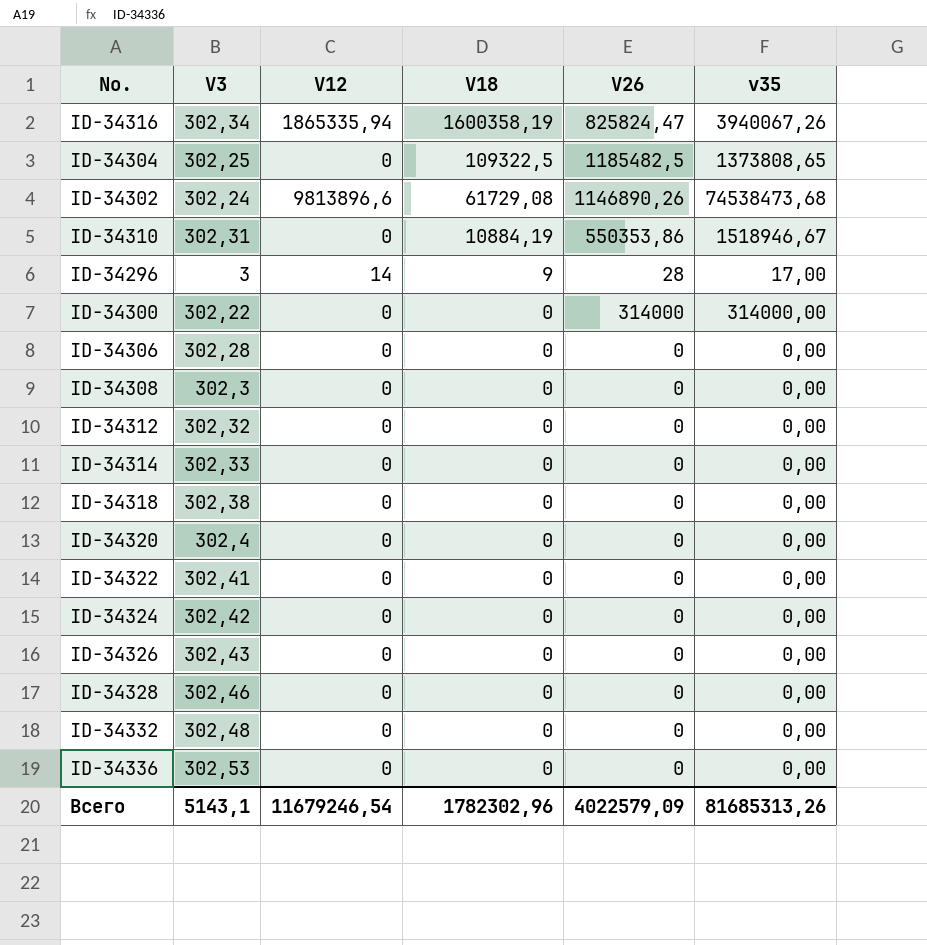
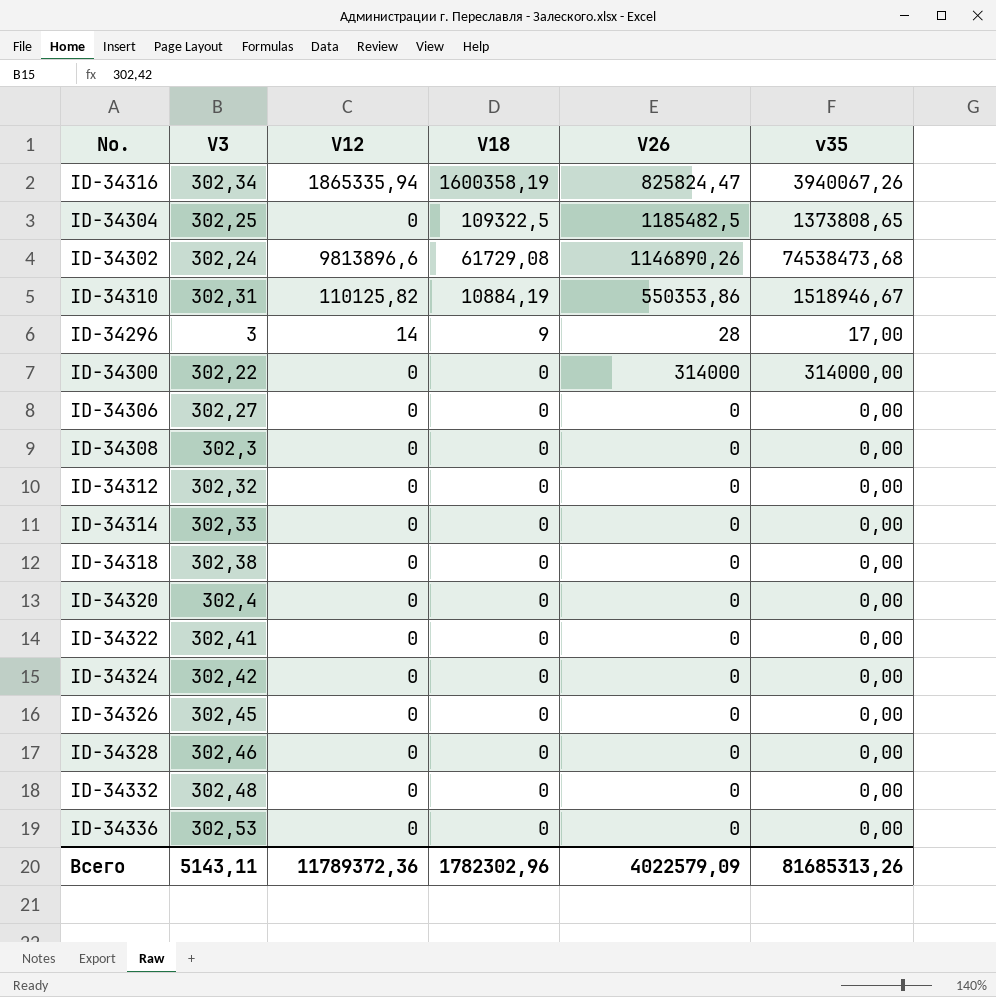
ID-34310 | V12: 0 -> 110125,82
ID-34306 | V3: 302,28 -> 302,27
ID-34326 | V3: 302,43 -> 302,45
Всего | V3: 5143,1 -> 5143,11
Всего | V12: 11679246,54 -> 11789372,36

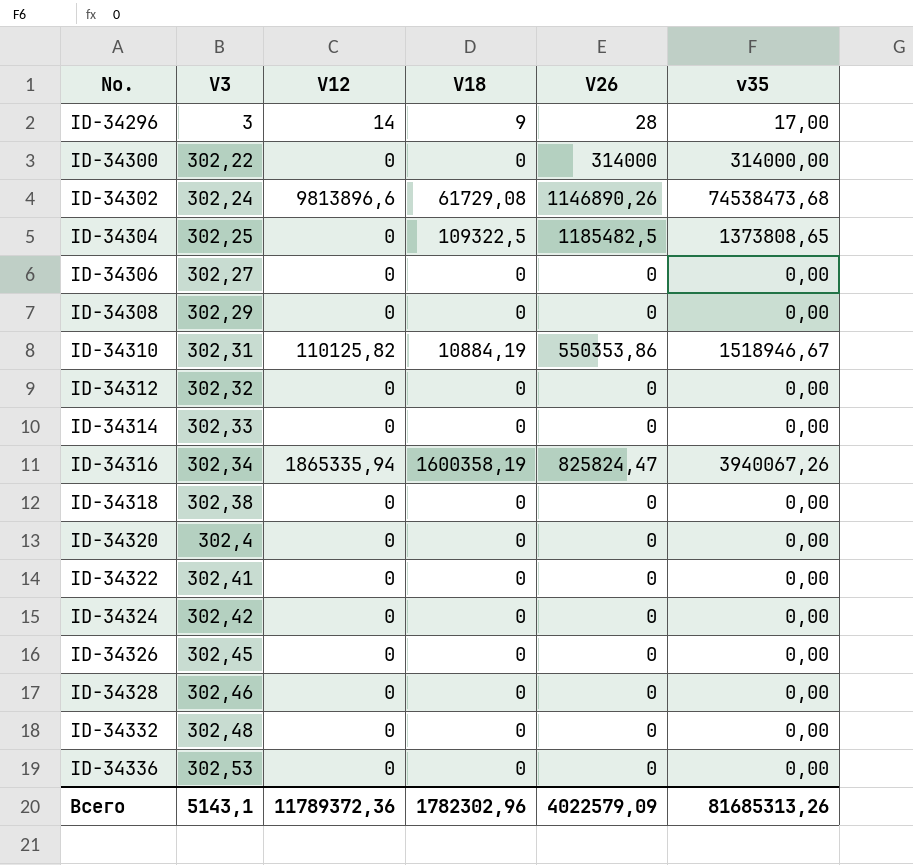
row order: V18 descending -> No. ascending
ID-34308 | V3: 302,3 -> 302,29
Всего | V3: 5143,11 -> 5143,1

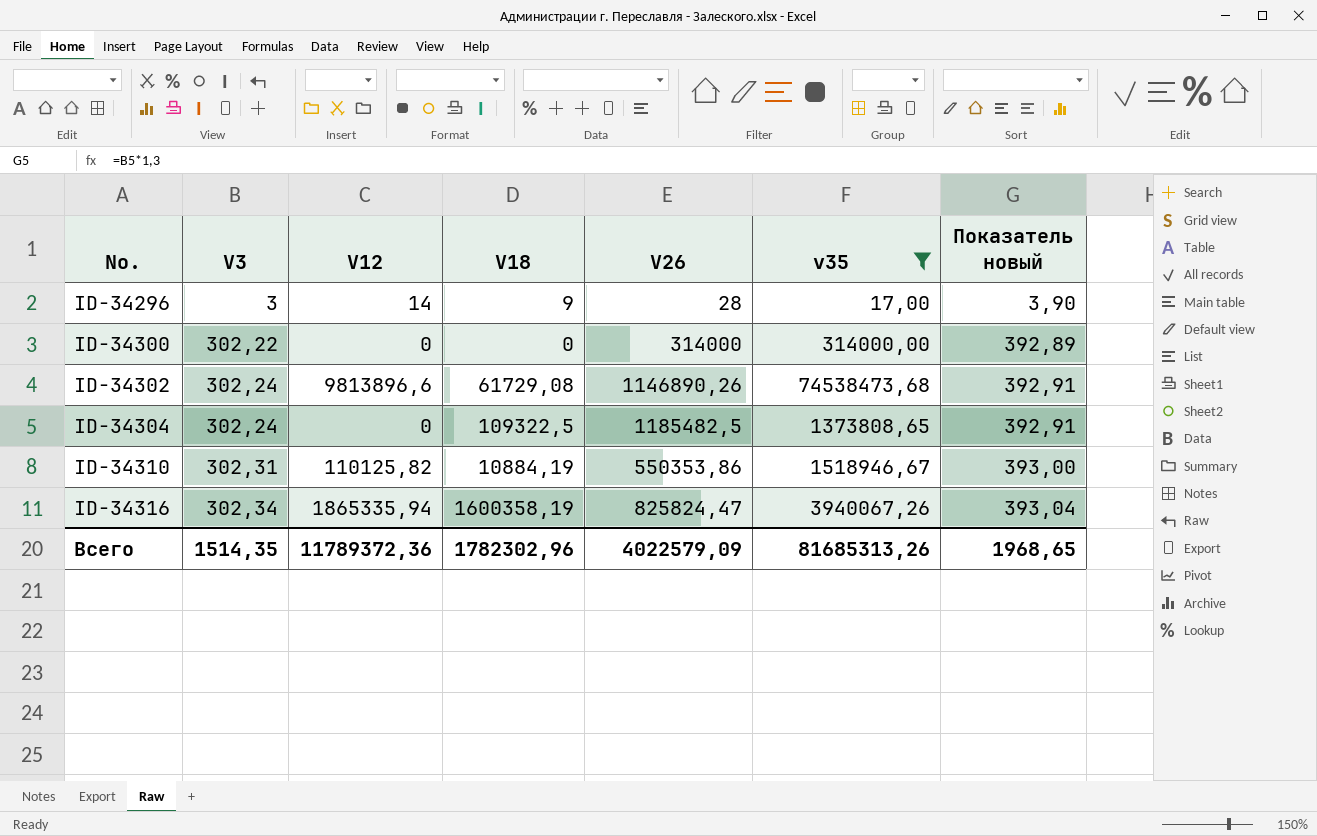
filter: none -> v35 != 0,00
column Показатель новый | formula: none -> [V3] * 1,3
ID-34304 | V3: 302,25 -> 302,24
Всего | V3: 5143,1 -> 1514,35

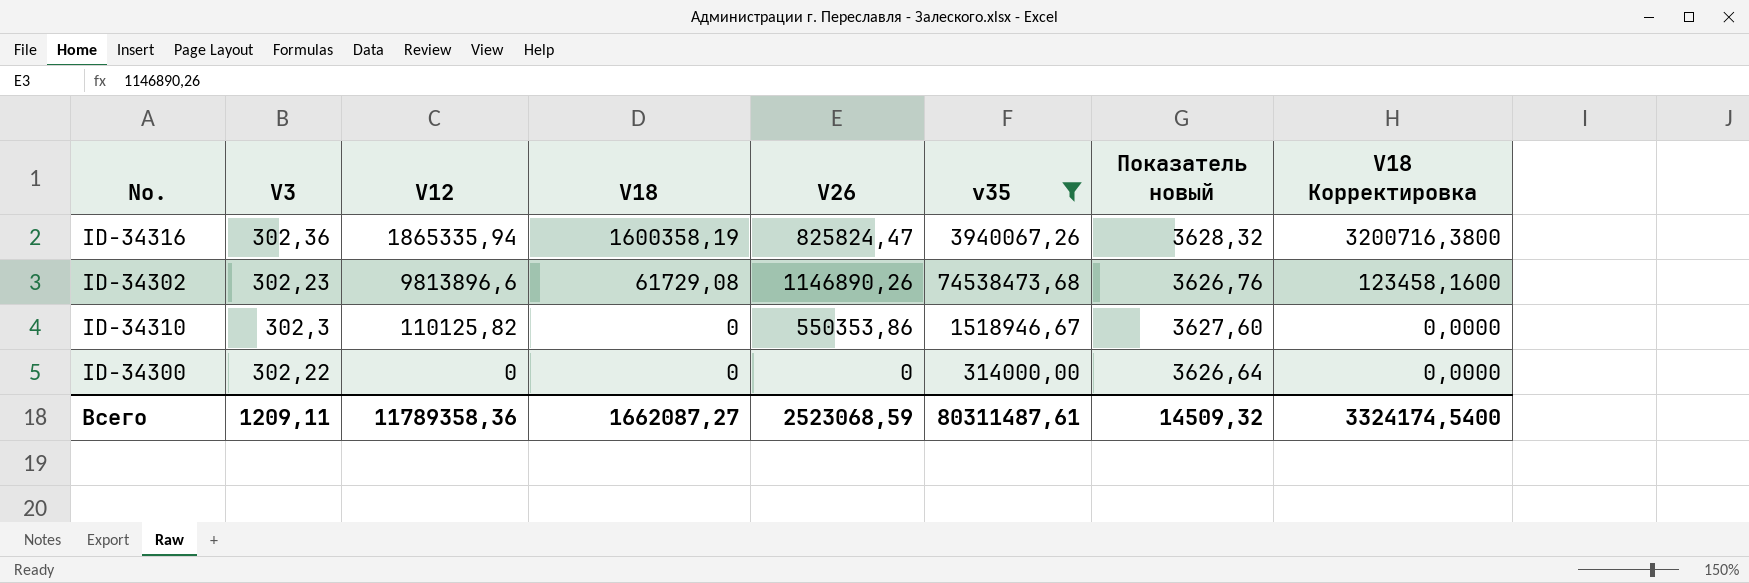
row order: No. ascending -> V18 descending
column Показатель новый | formula: [V3] * 1,3 -> [V3] * 12
column V18 Корректировка | formula: none -> [V18] * 2
row ID-34296: 3 | 14 | 9 | 28 | 17,00 | 3,90 -> none
row ID-34304: 302,24 | 0 | 109322,5 | 1185482,5 | 1373808,65 | 392,91 -> none
ID-34316 | V3: 302,34 -> 302,36
ID-34302 | V3: 302,24 -> 302,23
ID-34310 | V3: 302,31 -> 302,3
ID-34310 | V18: 10884,19 -> 0
ID-34300 | V26: 314000 -> 0
Всего | V3: 1514,35 -> 1209,11
Всего | V12: 11789372,36 -> 11789358,36
Всего | V18: 1782302,96 -> 1662087,27
Всего | V26: 4022579,09 -> 2523068,59
Всего | v35: 81685313,26 -> 80311487,61
Всего | Показатель новый: 1968,65 -> 14509,32

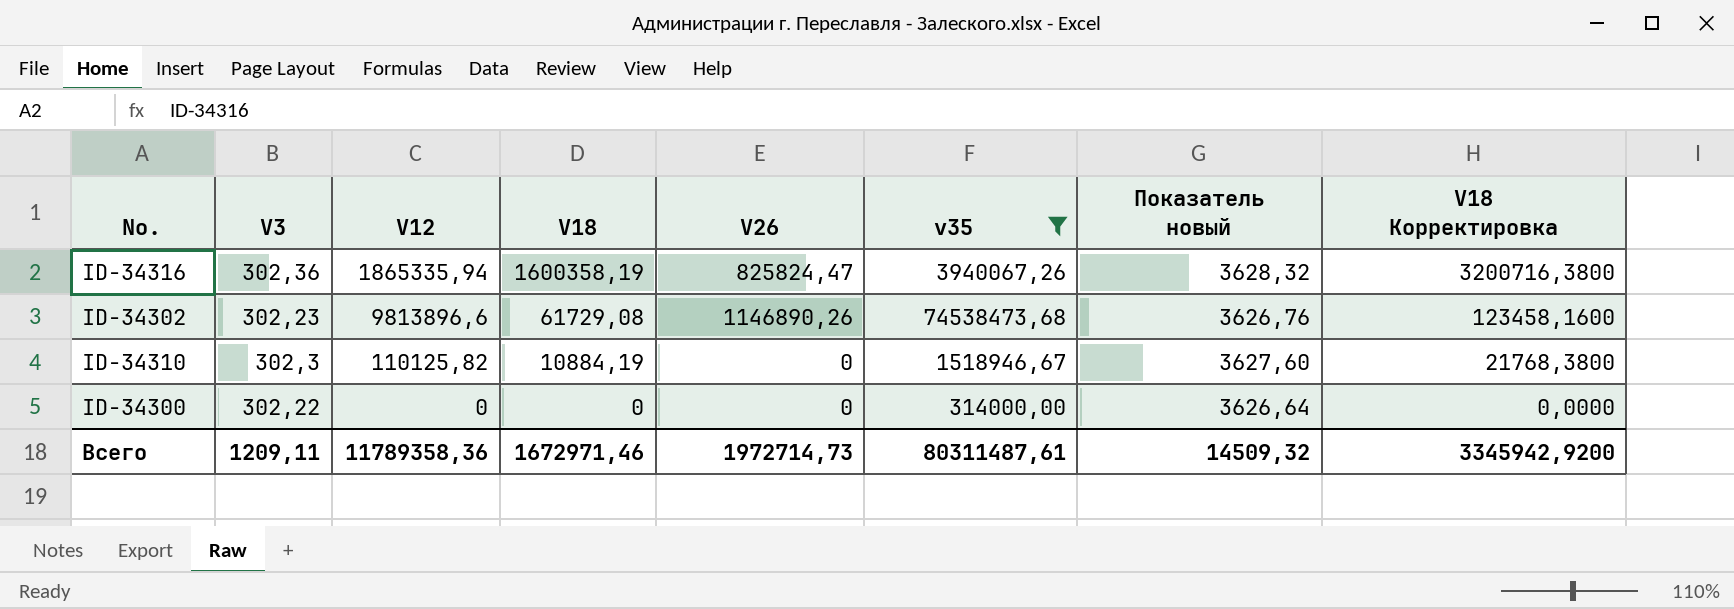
ID-34310 | V18: 0 -> 10884,19
ID-34310 | V26: 550353,86 -> 0
ID-34310 | V18 Корректировка: 0,0000 -> 21768,3800
Всего | V18: 1662087,27 -> 1672971,46
Всего | V26: 2523068,59 -> 1972714,73
Всего | V18 Корректировка: 3324174,5400 -> 3345942,9200

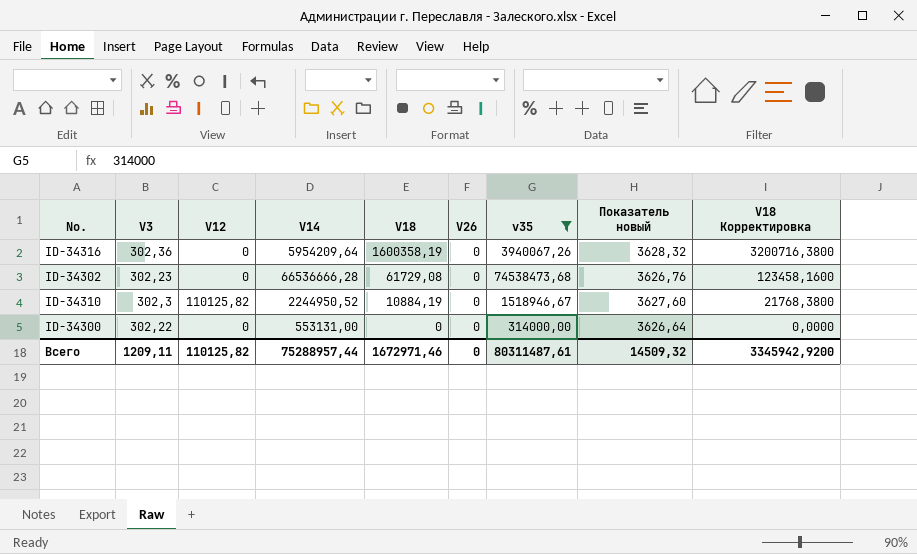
column V14 | position: none -> 4
ID-34316 | V12: 1865335,94 -> 0
ID-34316 | V26: 825824,47 -> 0
ID-34302 | V12: 9813896,6 -> 0
ID-34302 | V26: 1146890,26 -> 0
Всего | V12: 11789358,36 -> 110125,82
Всего | V26: 1972714,73 -> 0

